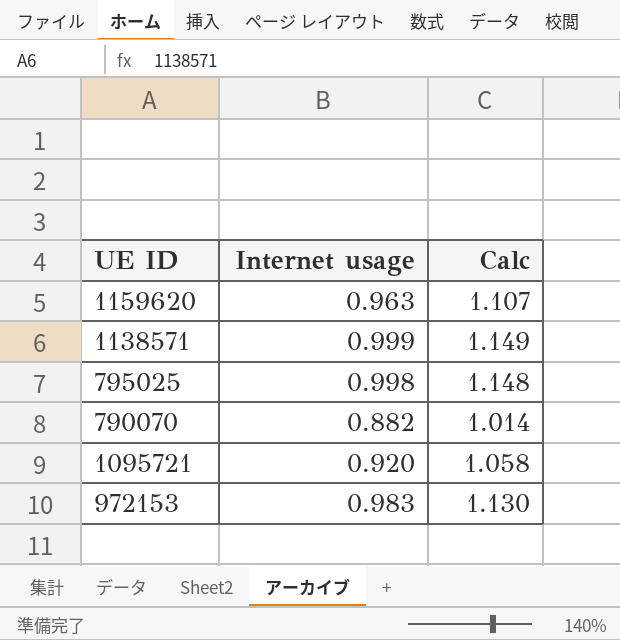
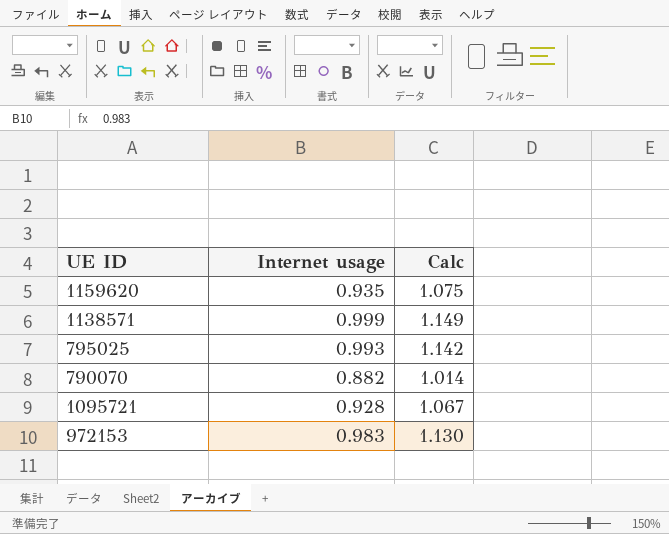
1159620 | Internet usage: 0.963 -> 0.935
1159620 | Calc: 1.107 -> 1.075
795025 | Internet usage: 0.998 -> 0.993
795025 | Calc: 1.148 -> 1.142
1095721 | Internet usage: 0.920 -> 0.928
1095721 | Calc: 1.058 -> 1.067

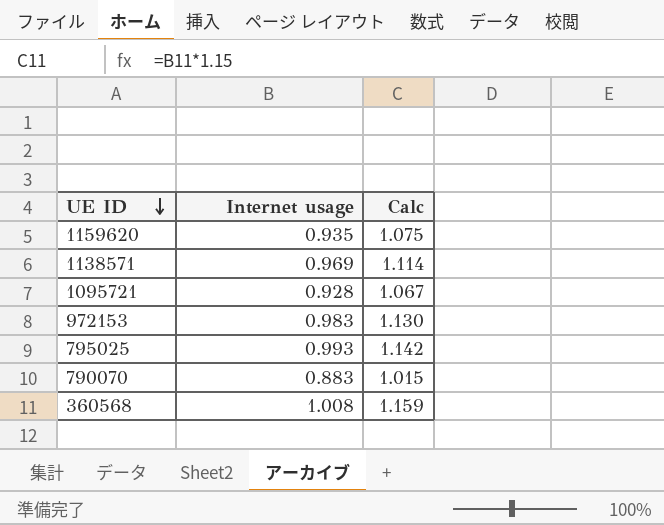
row order: none -> UE ID descending
1138571 | Internet usage: 0.999 -> 0.969
1138571 | Calc: 1.149 -> 1.114
790070 | Internet usage: 0.882 -> 0.883
790070 | Calc: 1.014 -> 1.015
row 360568: none -> 1.008 | 1.159

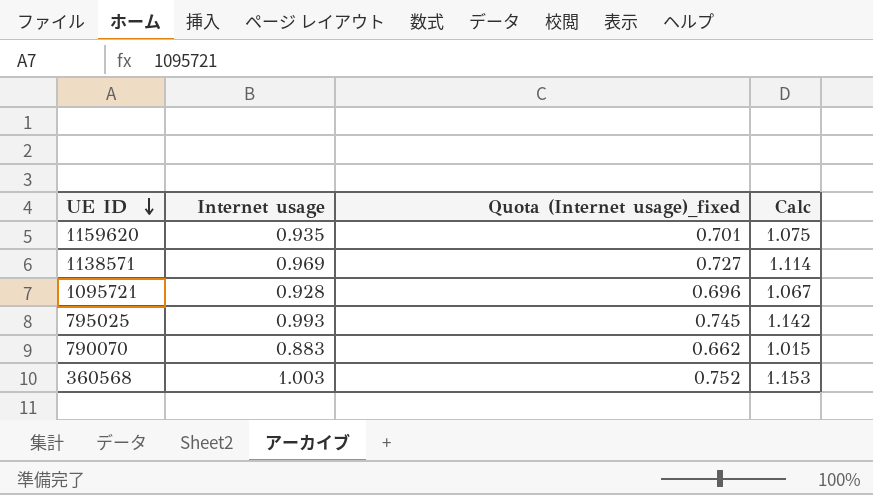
column Quota (Internet usage)_fixed | formula: none -> [Internet usage] * 0.75
row 972153: 0.983 | 1.130 -> none
360568 | Internet usage: 1.008 -> 1.003
360568 | Calc: 1.159 -> 1.153

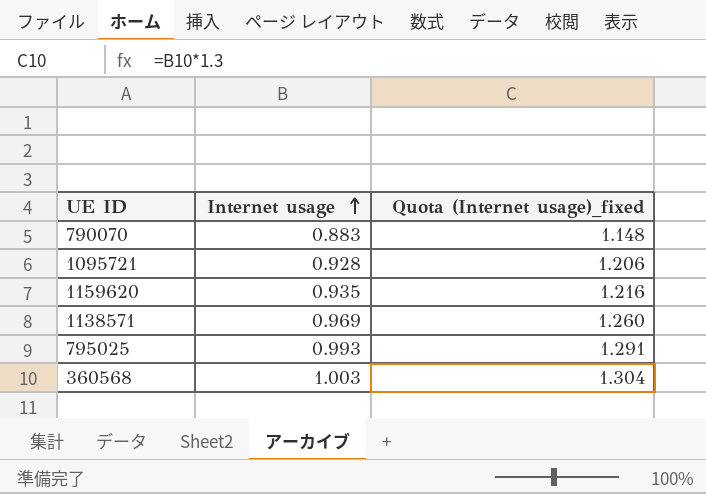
row order: UE ID descending -> Internet usage ascending
column Calc | formula: [Internet usage] * 1.15 -> none
column Quota (Internet usage)_fixed | formula: [Internet usage] * 0.75 -> [Internet usage] * 1.3

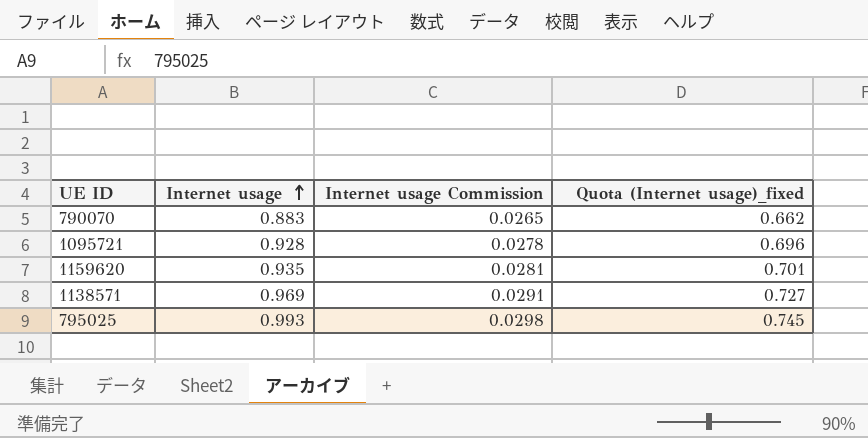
column Internet usage Commission | formula: none -> [Internet usage] * 0.03
column Quota (Internet usage)_fixed | formula: [Internet usage] * 1.3 -> [Internet usage] * 0.75
row 360568: 1.003 | 1.304 -> none

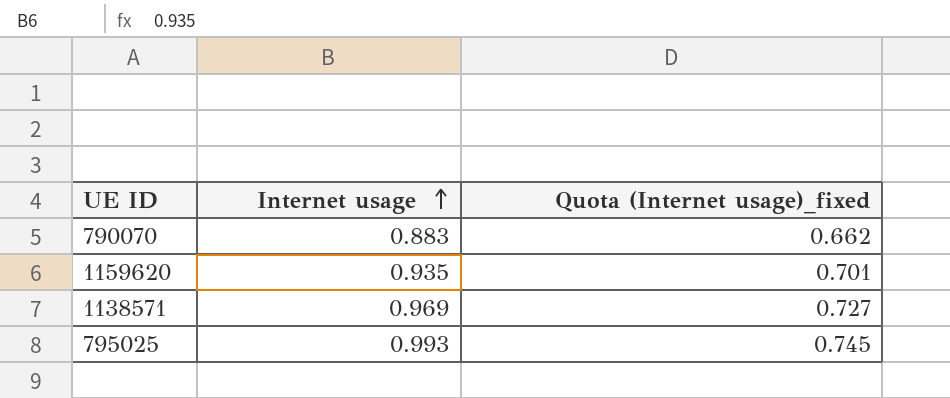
column Internet usage Commission | formula: [Internet usage] * 0.03 -> none
row 1095721: 0.928 | 0.0278 | 0.696 -> none

